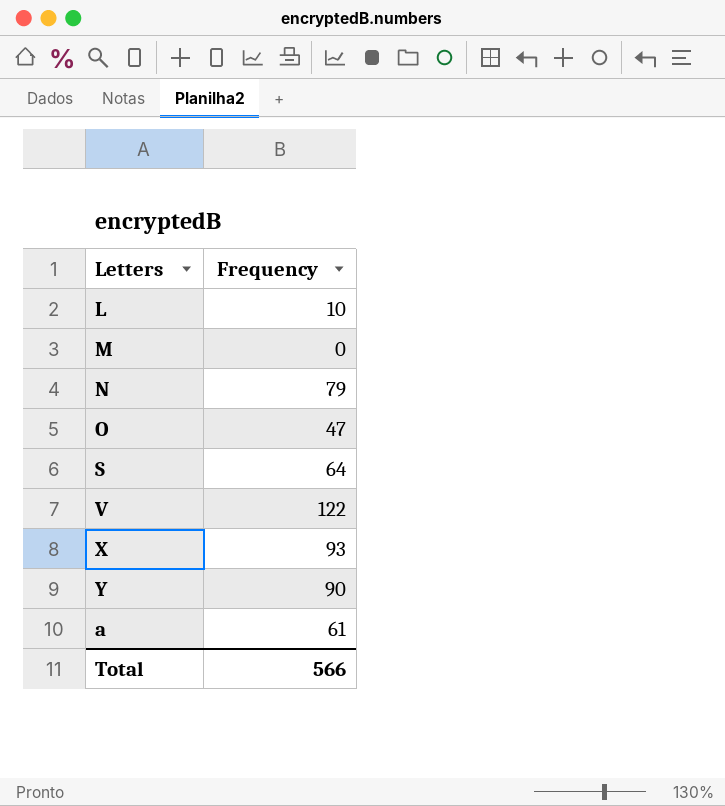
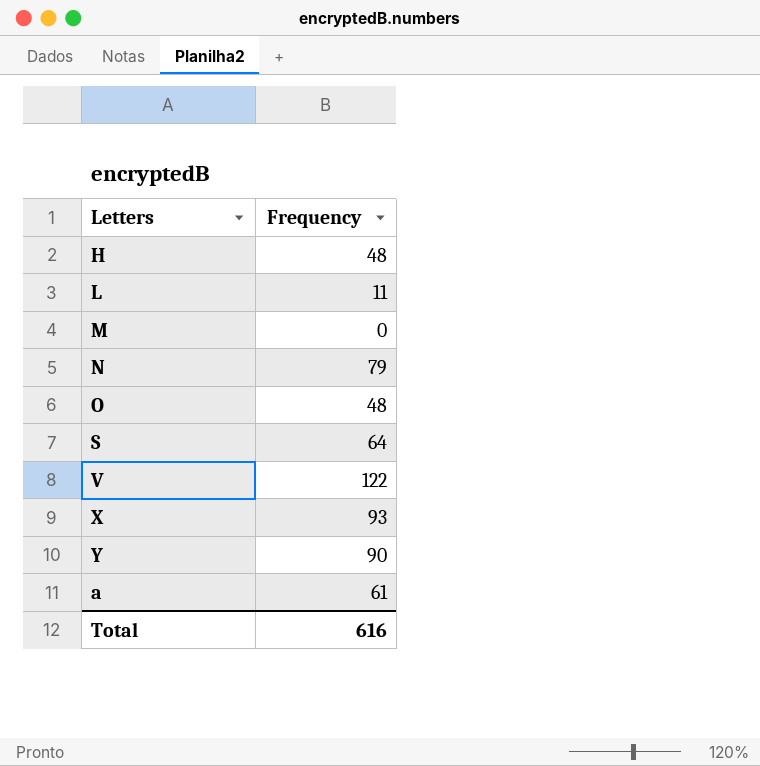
row H: none -> 48
L | Frequency: 10 -> 11
O | Frequency: 47 -> 48
Total | Frequency: 566 -> 616

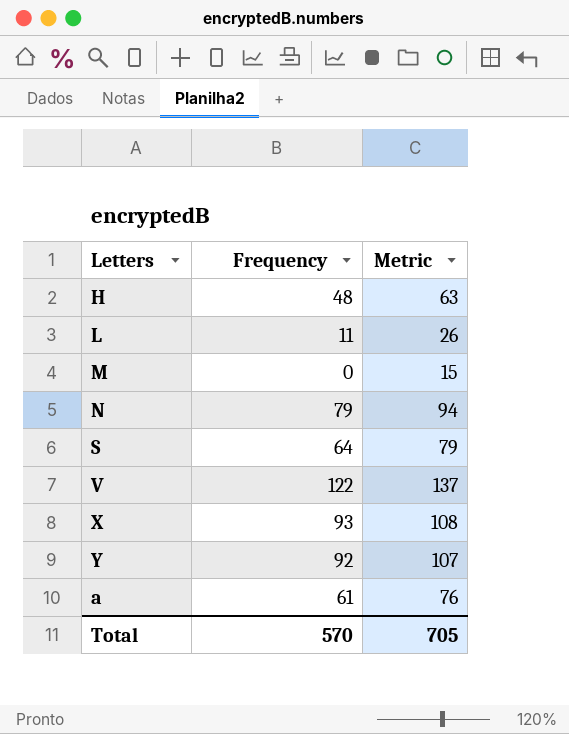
column Metric | formula: none -> [Frequency] + 15
row O: 48 -> none
Y | Frequency: 90 -> 92
Total | Frequency: 616 -> 570

